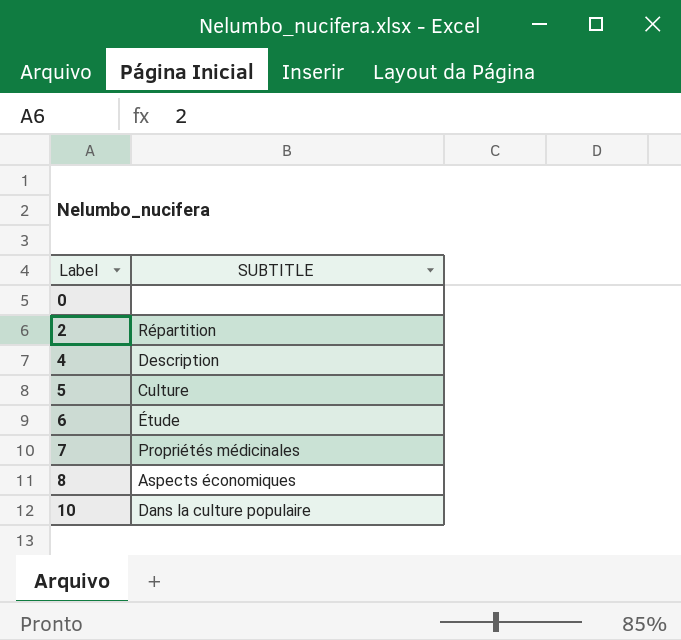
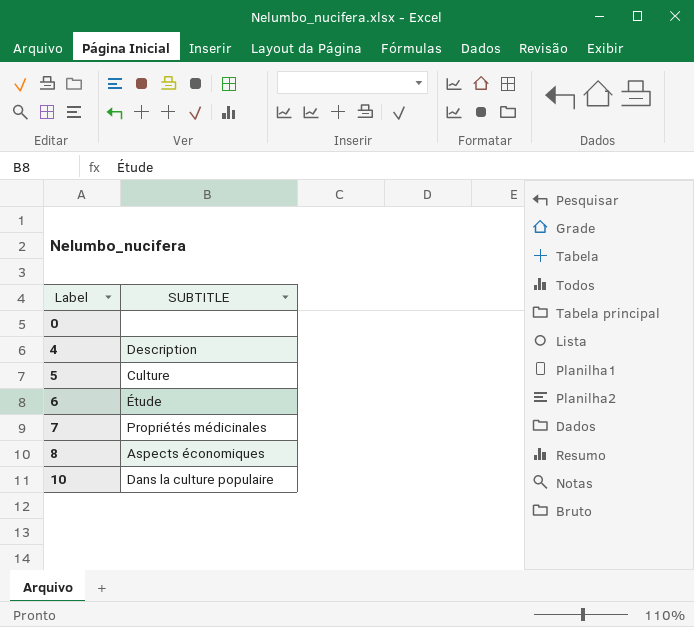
row 2: Répartition -> none

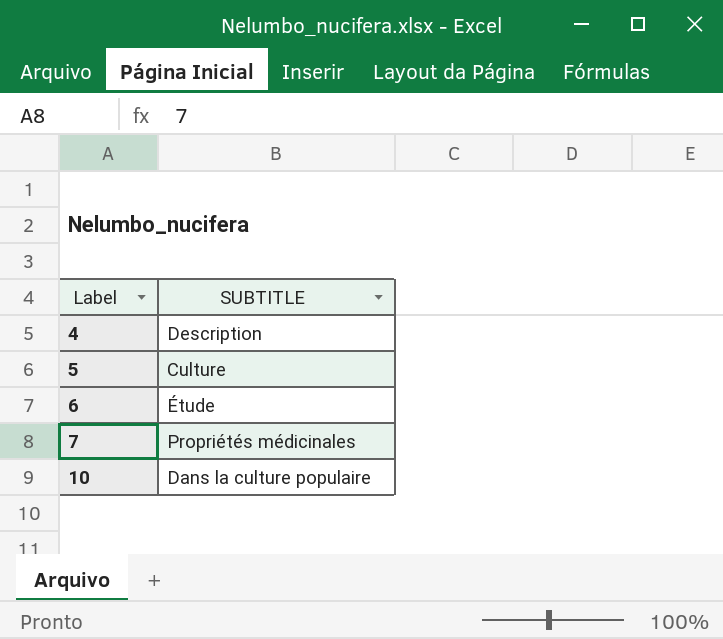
row 0: none -> none
row 8: Aspects économiques -> none

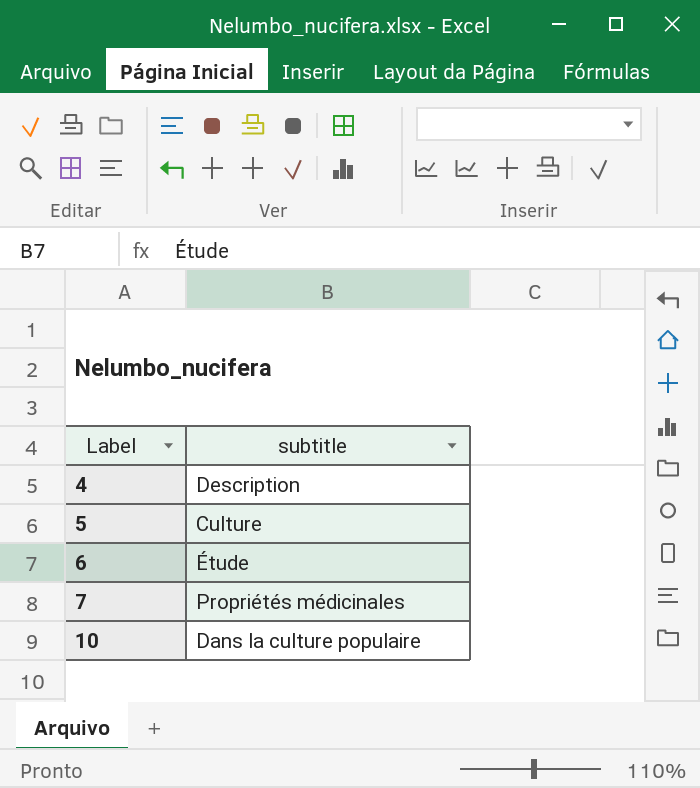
column name: SUBTITLE -> subtitle

